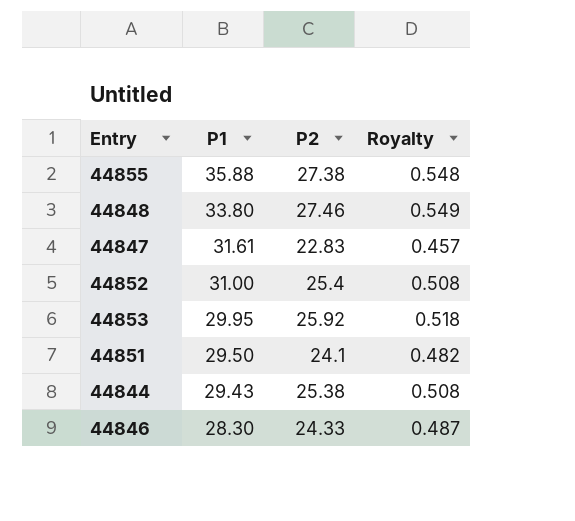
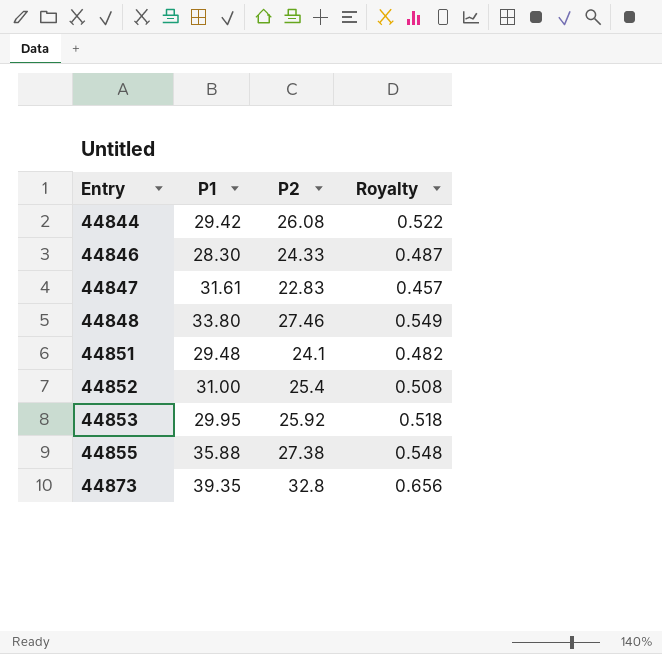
row order: P1 descending -> Entry ascending
44844 | P1: 29.43 -> 29.42
44844 | P2: 25.38 -> 26.08
44844 | Royalty: 0.508 -> 0.522
44851 | P1: 29.50 -> 29.48
row 44873: none -> 39.35 | 32.8 | 0.656

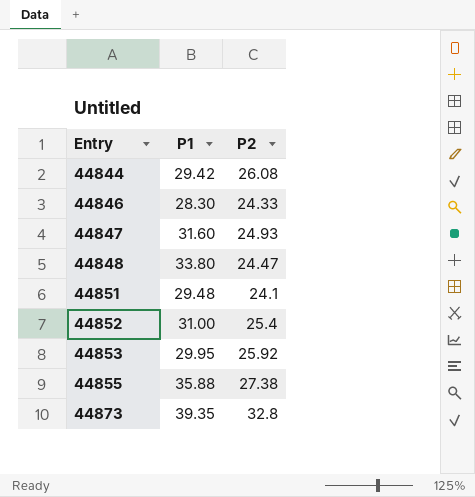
column Royalty | formula: [P2] * 0.02 -> none
44847 | P1: 31.61 -> 31.60
44847 | P2: 22.83 -> 24.93
44848 | P2: 27.46 -> 24.47

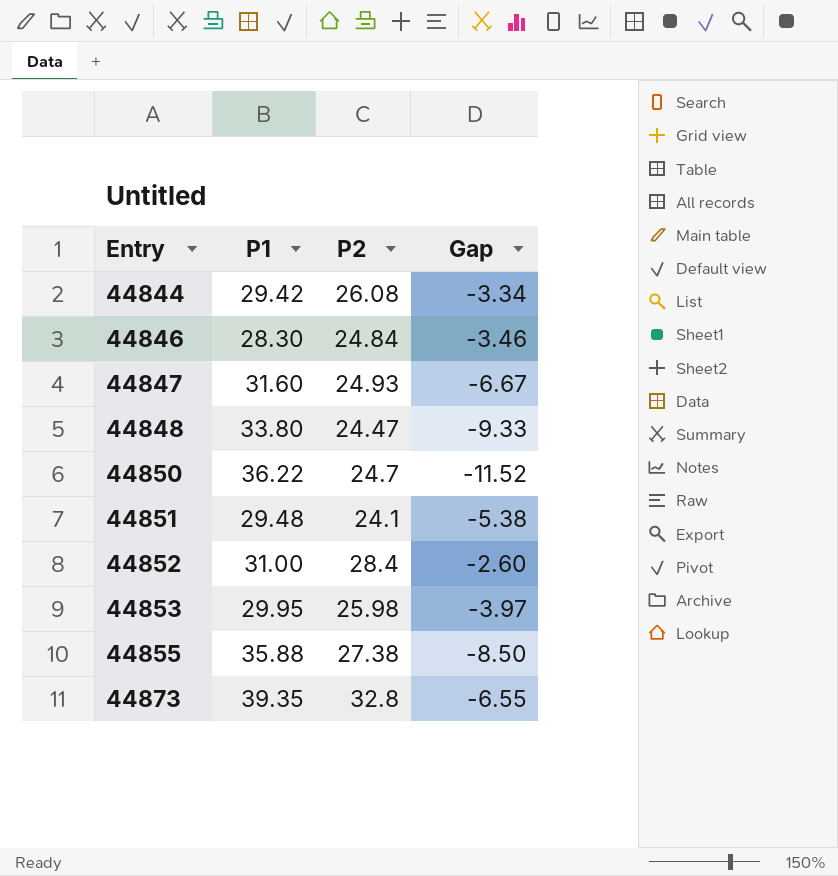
column Gap | formula: none -> [P2] - [P1]
44846 | P2: 24.33 -> 24.84
row 44850: none -> 36.22 | 24.7 | -11.52
44852 | P2: 25.4 -> 28.4
44853 | P2: 25.92 -> 25.98

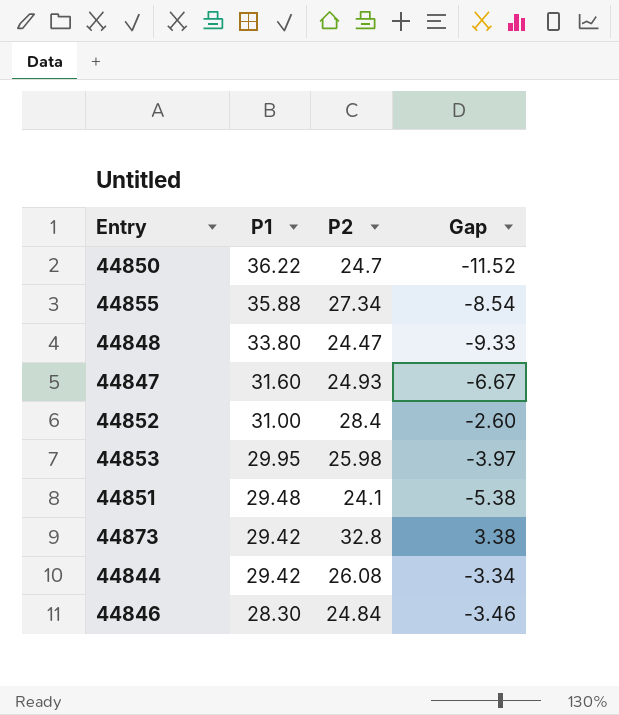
row order: Entry ascending -> P1 descending
44855 | P2: 27.38 -> 27.34
44855 | Gap: -8.50 -> -8.54
44873 | P1: 39.35 -> 29.42
44873 | Gap: -6.55 -> 3.38

